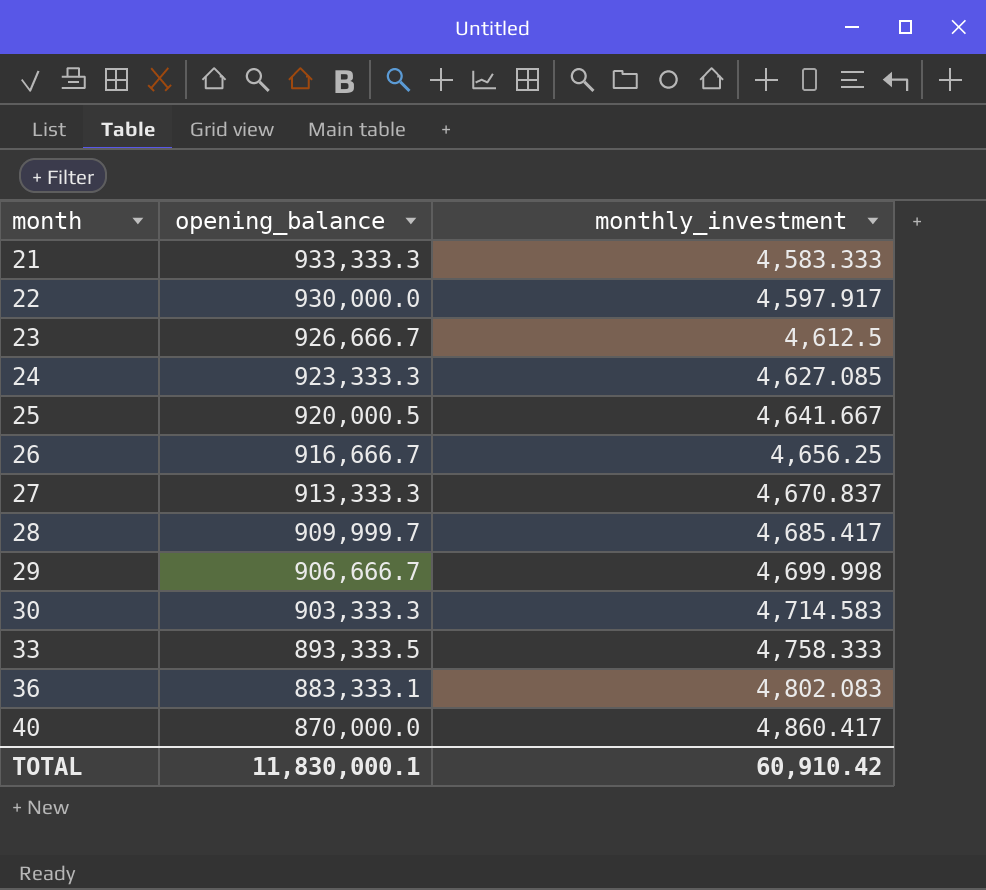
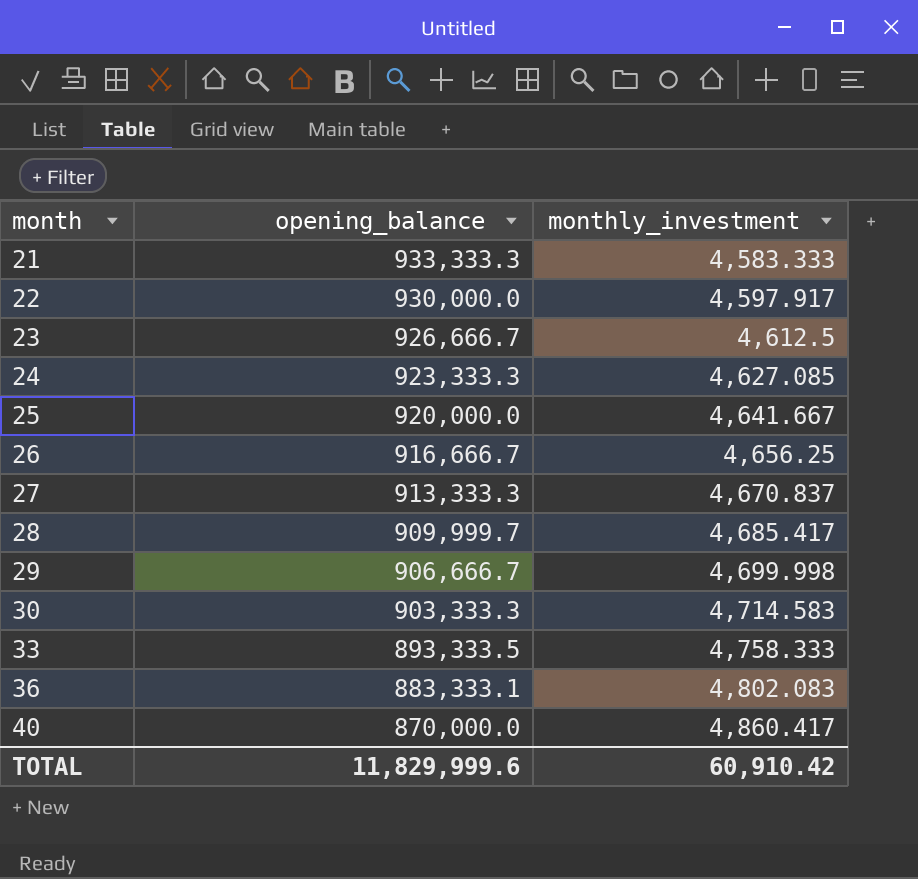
25 | opening_balance: 920,000.5 -> 920,000.0
TOTAL | opening_balance: 11,830,000.1 -> 11,829,999.6

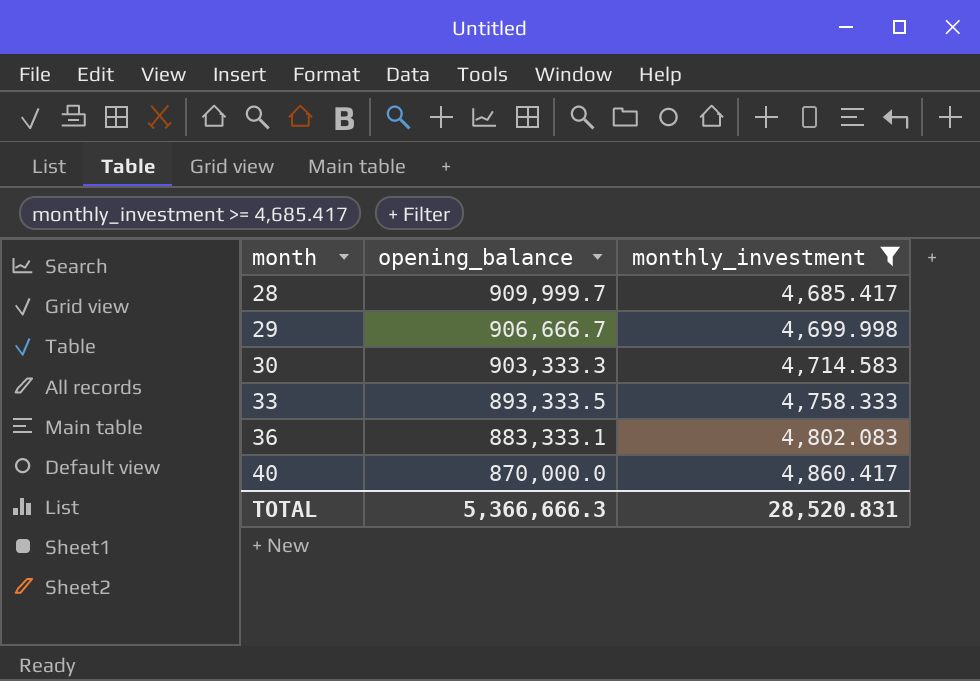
filter: none -> monthly_investment >= 4,685.417
TOTAL | opening_balance: 11,829,999.6 -> 5,366,666.3
TOTAL | monthly_investment: 60,910.42 -> 28,520.831

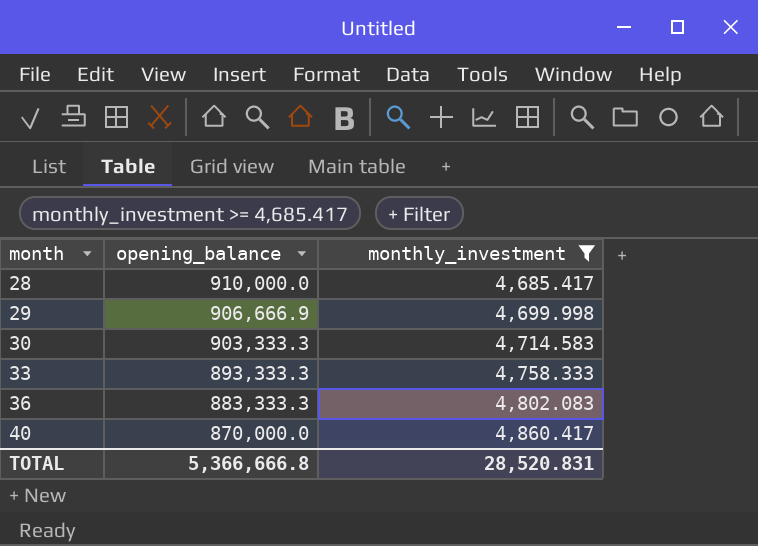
28 | opening_balance: 909,999.7 -> 910,000.0
29 | opening_balance: 906,666.7 -> 906,666.9
33 | opening_balance: 893,333.5 -> 893,333.3
36 | opening_balance: 883,333.1 -> 883,333.3
TOTAL | opening_balance: 5,366,666.3 -> 5,366,666.8

